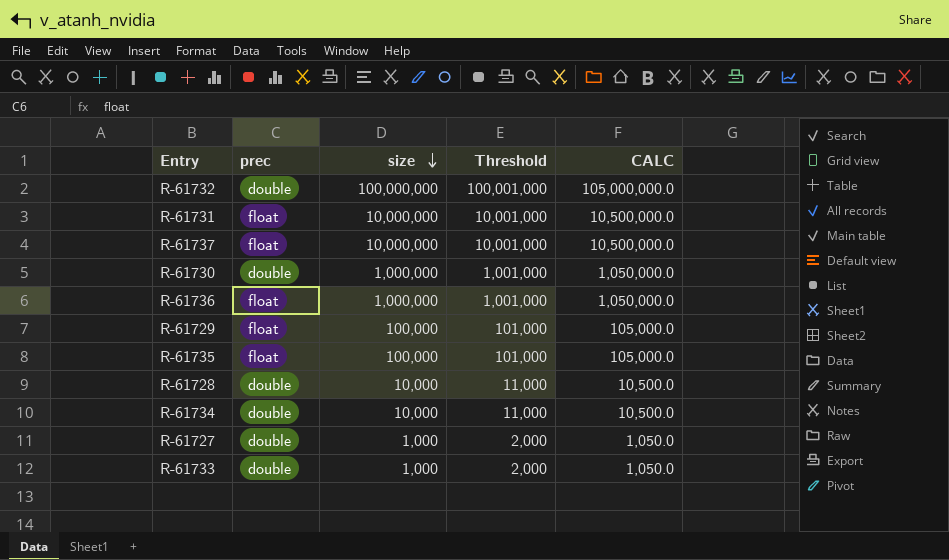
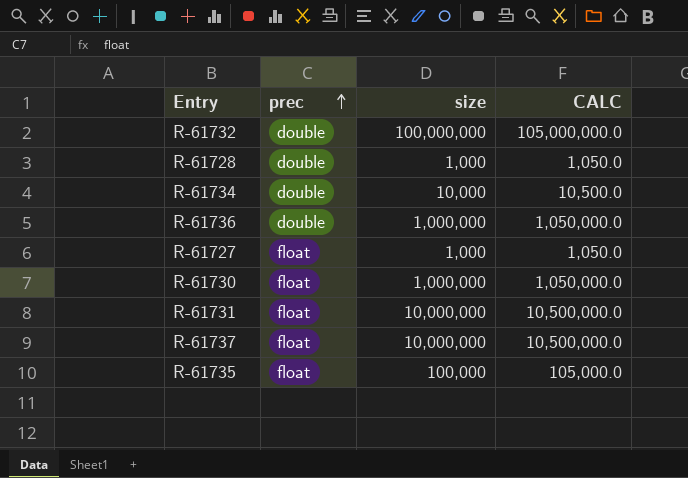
row order: size descending -> prec ascending
column Threshold | formula: [size] + 1000 -> none
row R-61729: float | 100,000 | 101,000 | 105,000.0 -> none
row R-61733: double | 1,000 | 2,000 | 1,050.0 -> none
R-61728 | size: 10,000 -> 1,000
R-61728 | CALC: 10,500.0 -> 1,050.0
R-61736 | prec: float -> double
R-61727 | prec: double -> float
R-61730 | prec: double -> float

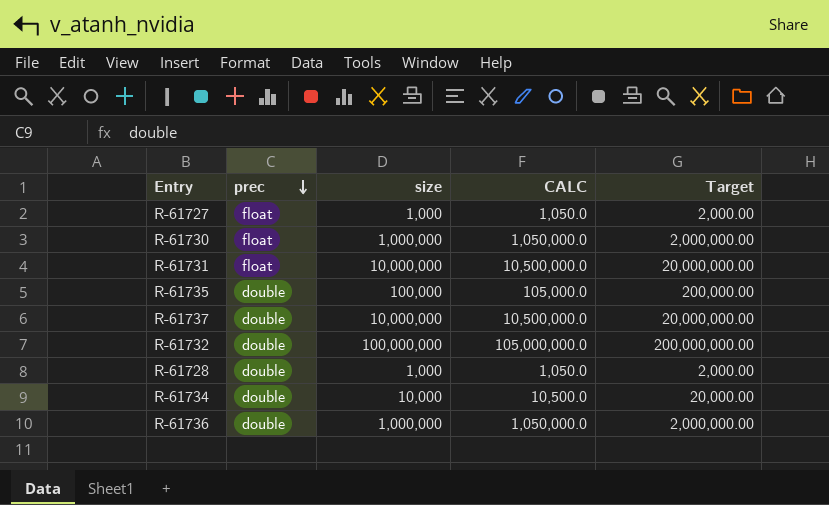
row order: prec ascending -> prec descending
column Target | formula: none -> [size] * 2
R-61735 | prec: float -> double
R-61737 | prec: float -> double

